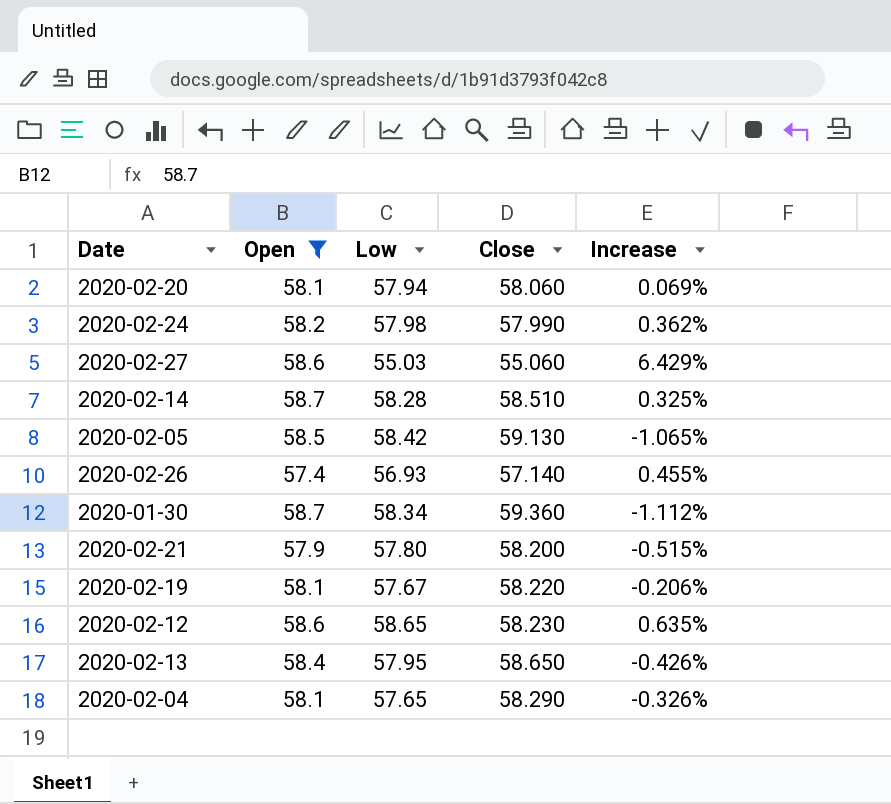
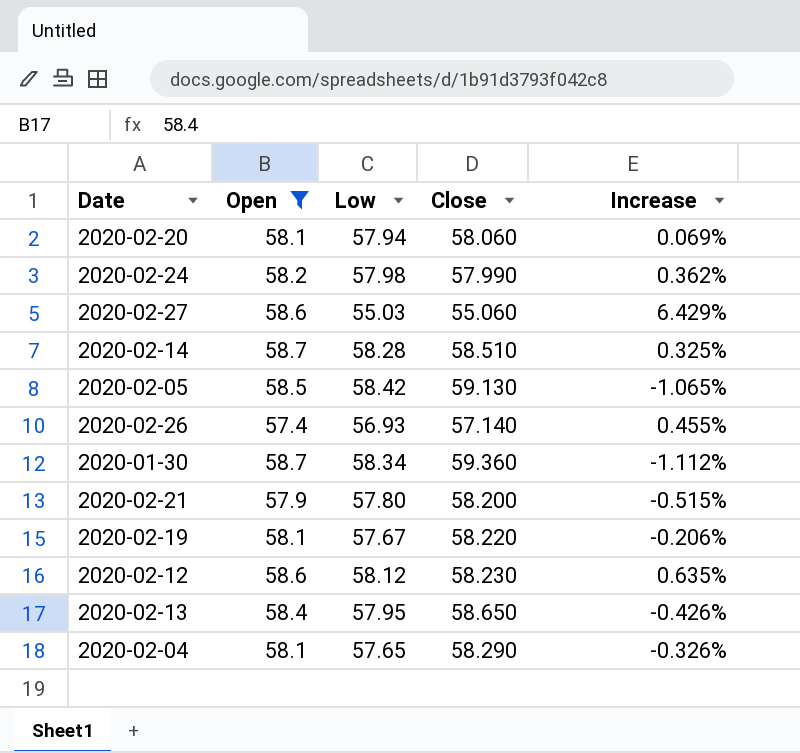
2020-02-12 | Low: 58.65 -> 58.12

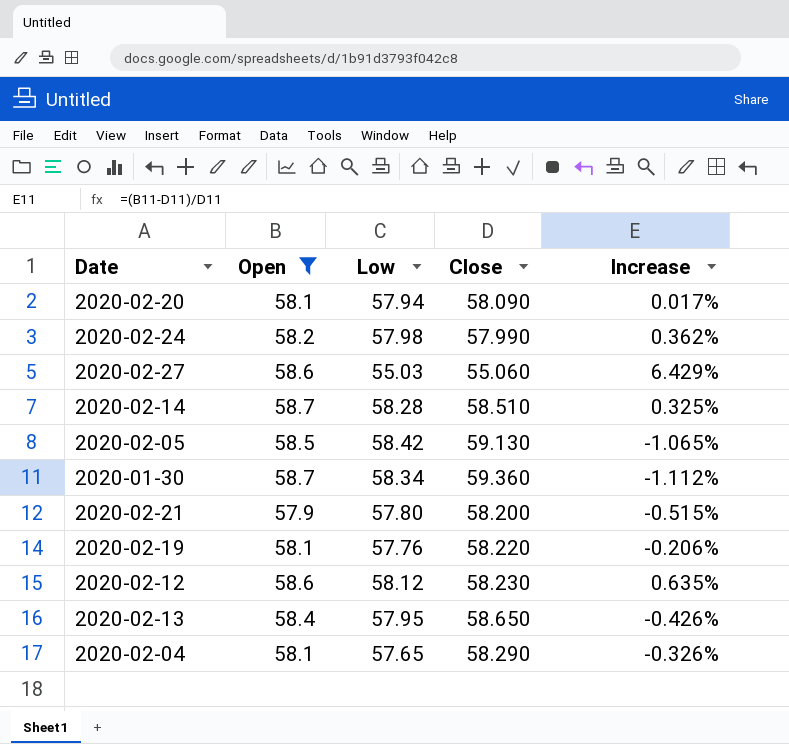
row 2020-02-26: 57.4 | 56.93 | 57.140 | 0.455% -> none
2020-02-20 | Close: 58.060 -> 58.090
2020-02-20 | Increase: 0.069% -> 0.017%
2020-02-19 | Low: 57.67 -> 57.76

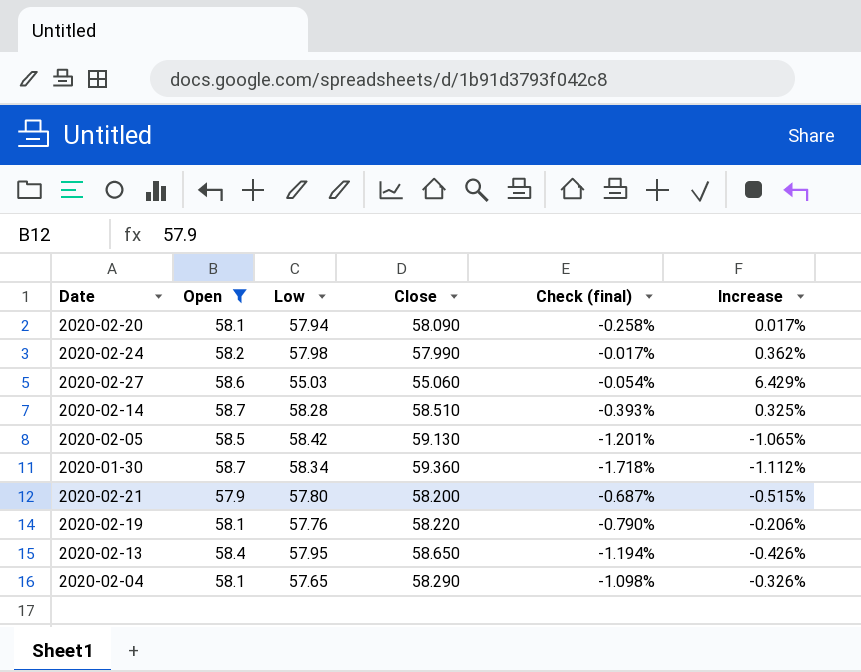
column Check (final) | formula: none -> ([Low] - [Close]) / [Close]
row 2020-02-12: 58.6 | 58.12 | 58.230 | 0.635% -> none

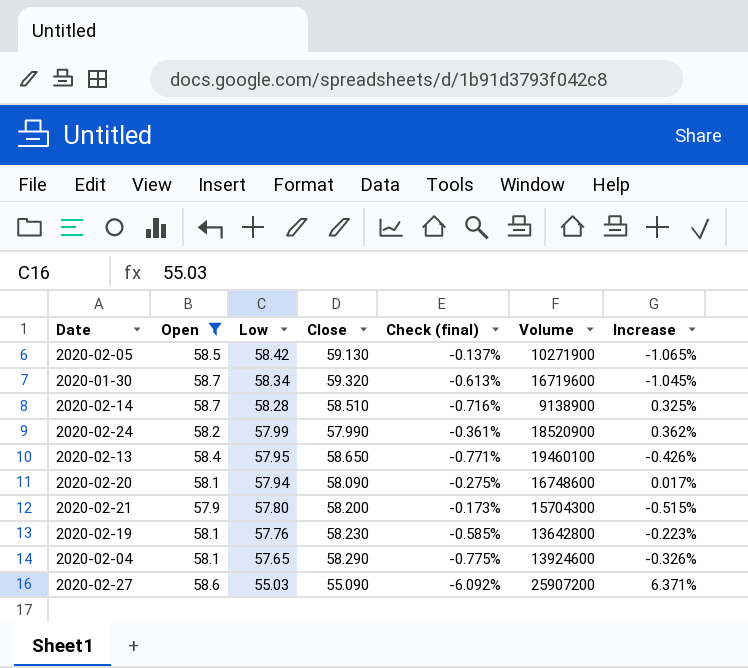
row order: none -> Low descending
column Check (final) | formula: ([Low] - [Close]) / [Close] -> ([Low] - [Open]) / [Open]
column Volume | position: none -> 6
2020-01-30 | Close: 59.360 -> 59.320
2020-01-30 | Increase: -1.112% -> -1.045%
2020-02-24 | Low: 57.98 -> 57.99
2020-02-19 | Close: 58.220 -> 58.230
2020-02-19 | Increase: -0.206% -> -0.223%
2020-02-27 | Close: 55.060 -> 55.090
2020-02-27 | Increase: 6.429% -> 6.371%

